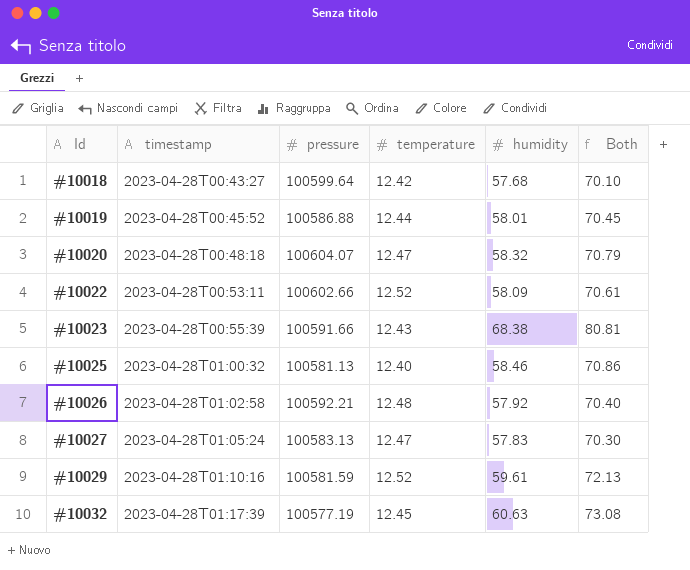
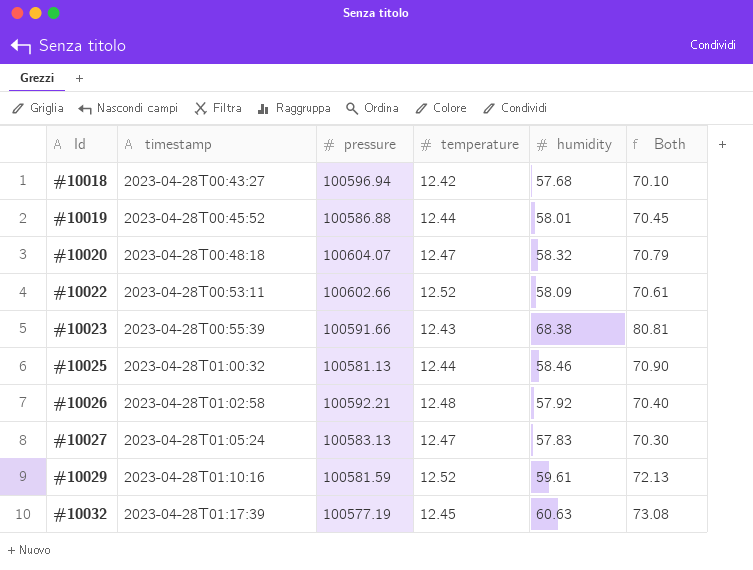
#10018 | pressure: 100599.64 -> 100596.94
#10025 | temperature: 12.40 -> 12.44
#10025 | Both: 70.86 -> 70.90

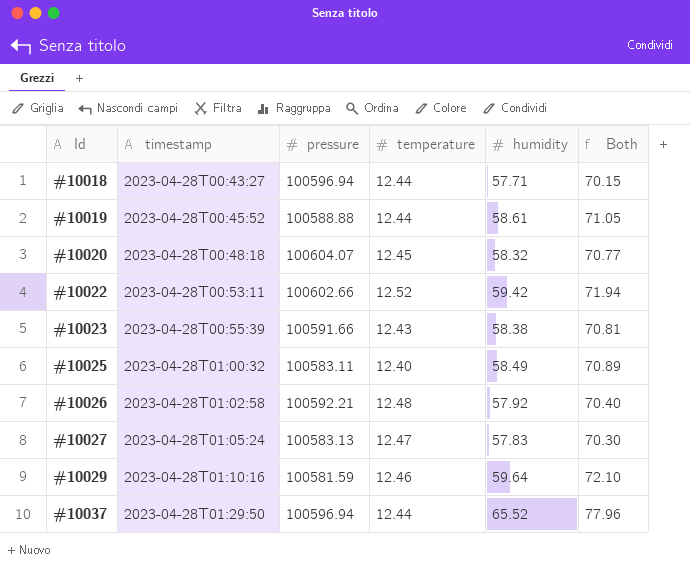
row #10032: 2023-04-28T01:17:39 | 100577.19 | 12.45 | 60.63 | 73.08 -> none
#10018 | temperature: 12.42 -> 12.44
#10018 | humidity: 57.68 -> 57.71
#10018 | Both: 70.10 -> 70.15
#10019 | pressure: 100586.88 -> 100588.88
#10019 | humidity: 58.01 -> 58.61
#10019 | Both: 70.45 -> 71.05
#10020 | temperature: 12.47 -> 12.45
#10020 | Both: 70.79 -> 70.77
#10022 | humidity: 58.09 -> 59.42
#10022 | Both: 70.61 -> 71.94
#10023 | humidity: 68.38 -> 58.38
#10023 | Both: 80.81 -> 70.81
#10025 | pressure: 100581.13 -> 100583.11
#10025 | temperature: 12.44 -> 12.40
#10025 | humidity: 58.46 -> 58.49
#10025 | Both: 70.90 -> 70.89
#10029 | temperature: 12.52 -> 12.46
#10029 | humidity: 59.61 -> 59.64
#10029 | Both: 72.13 -> 72.10
row #10037: none -> 2023-04-28T01:29:50 | 100596.94 | 12.44 | 65.52 | 77.96

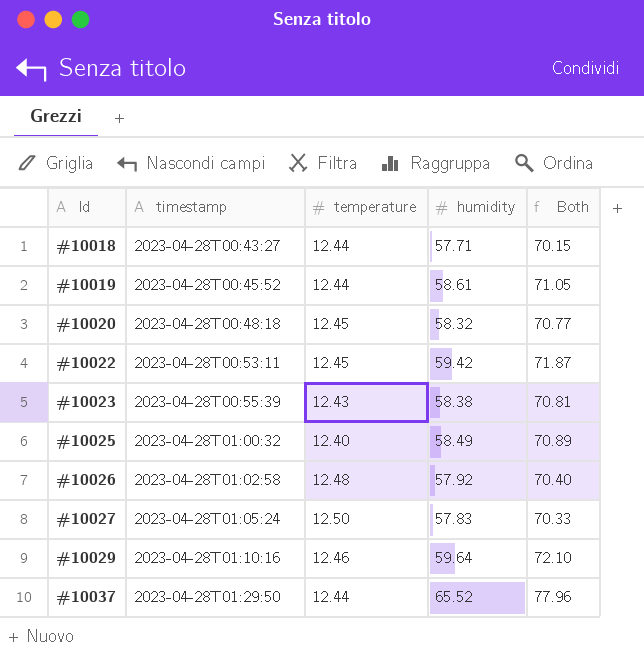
column pressure | position: 3 -> none
#10022 | temperature: 12.52 -> 12.45
#10022 | Both: 71.94 -> 71.87
#10027 | temperature: 12.47 -> 12.50
#10027 | Both: 70.30 -> 70.33

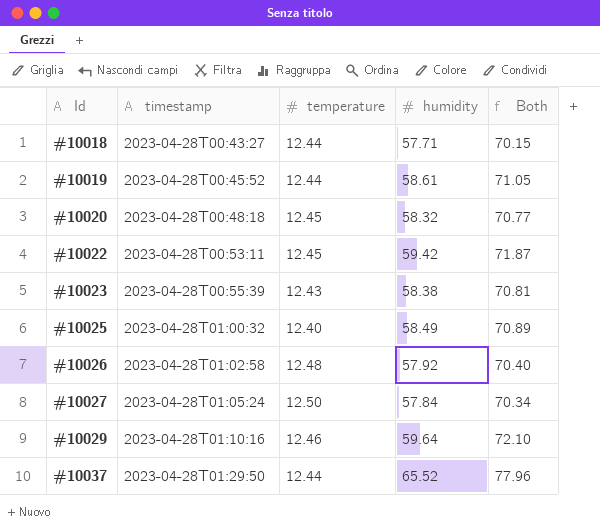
#10027 | humidity: 57.83 -> 57.84
#10027 | Both: 70.33 -> 70.34

